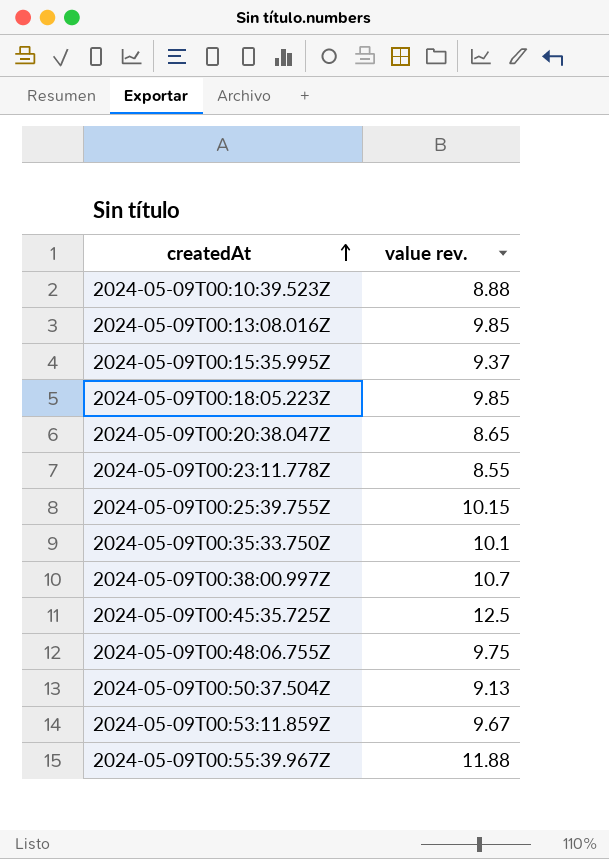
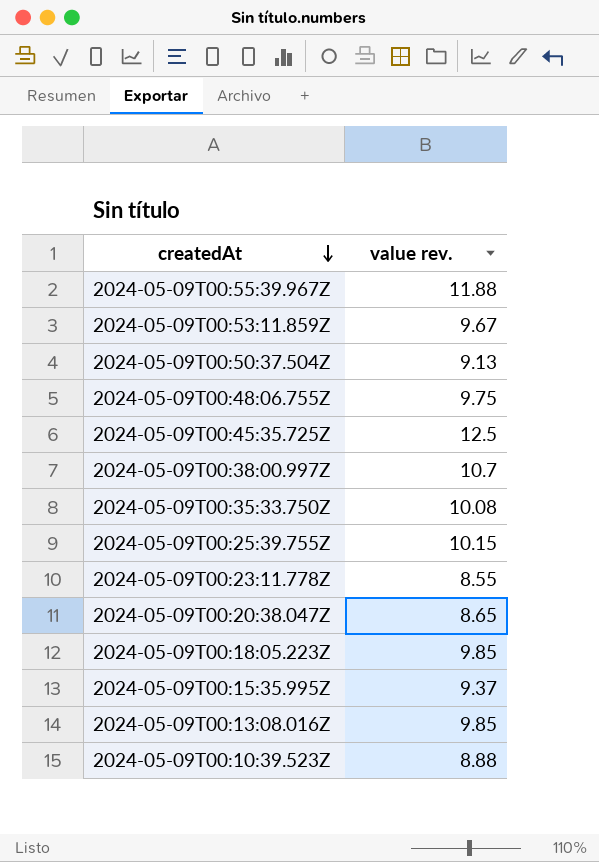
row order: createdAt ascending -> createdAt descending
2024-05-09T00:35:33.750Z | value rev.: 10.1 -> 10.08

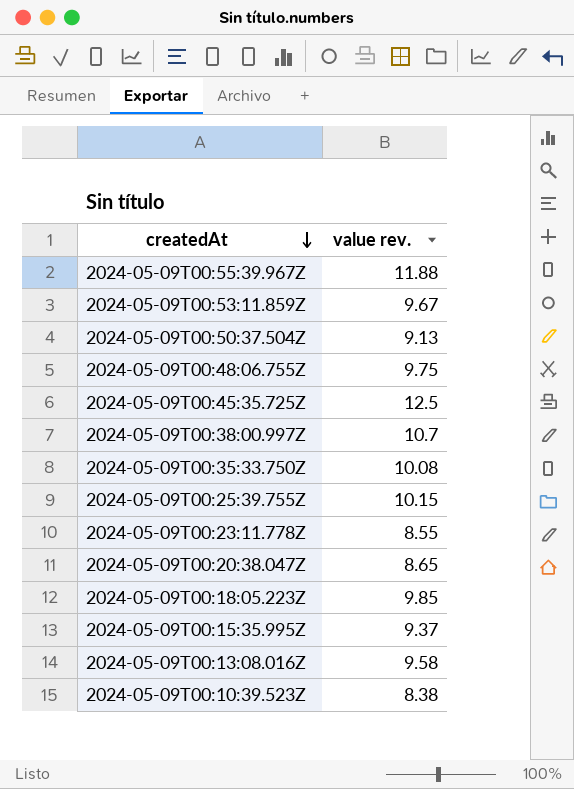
2024-05-09T00:13:08.016Z | value rev.: 9.85 -> 9.58
2024-05-09T00:10:39.523Z | value rev.: 8.88 -> 8.38

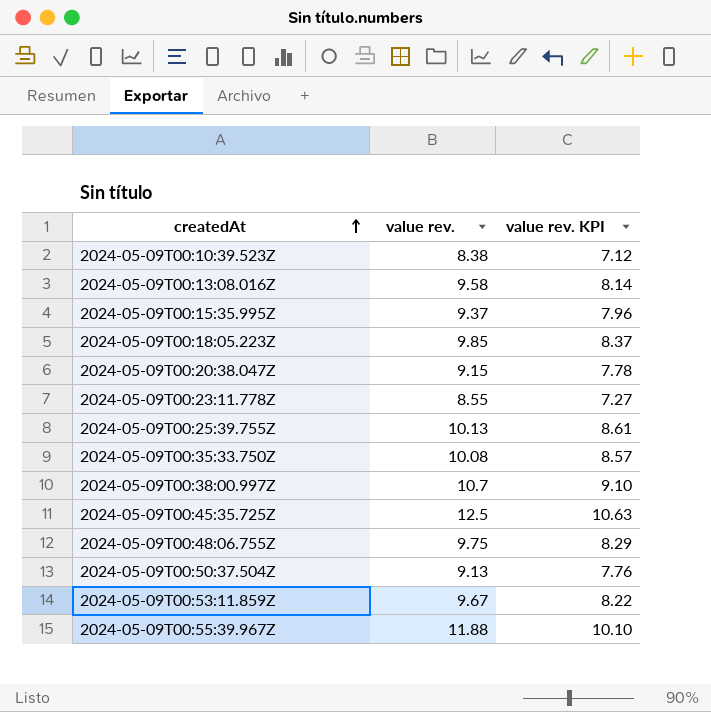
row order: createdAt descending -> createdAt ascending
column value rev. KPI | formula: none -> [value rev.] * 0.85
2024-05-09T00:20:38.047Z | value rev.: 8.65 -> 9.15
2024-05-09T00:25:39.755Z | value rev.: 10.15 -> 10.13

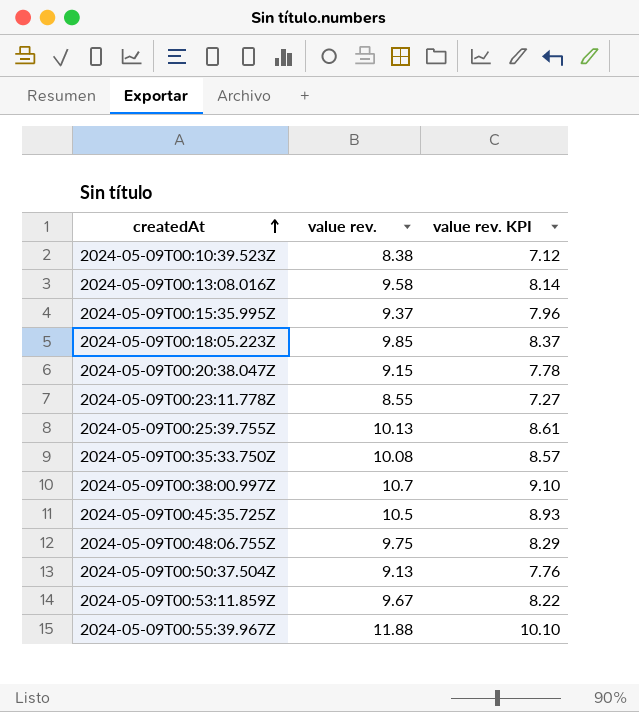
2024-05-09T00:45:35.725Z | value rev.: 12.5 -> 10.5
2024-05-09T00:45:35.725Z | value rev. KPI: 10.63 -> 8.93

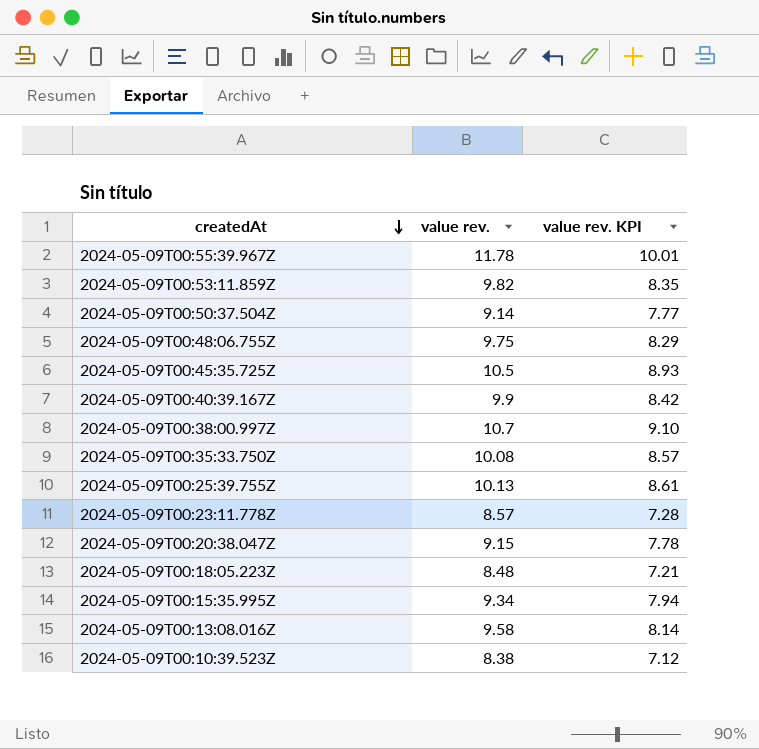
row order: createdAt ascending -> createdAt descending
2024-05-09T00:55:39.967Z | value rev.: 11.88 -> 11.78
2024-05-09T00:55:39.967Z | value rev. KPI: 10.10 -> 10.01
2024-05-09T00:53:11.859Z | value rev.: 9.67 -> 9.82
2024-05-09T00:53:11.859Z | value rev. KPI: 8.22 -> 8.35
2024-05-09T00:50:37.504Z | value rev.: 9.13 -> 9.14
2024-05-09T00:50:37.504Z | value rev. KPI: 7.76 -> 7.77
row 2024-05-09T00:40:39.167Z: none -> 9.9 | 8.42
2024-05-09T00:23:11.778Z | value rev.: 8.55 -> 8.57
2024-05-09T00:23:11.778Z | value rev. KPI: 7.27 -> 7.28
2024-05-09T00:18:05.223Z | value rev.: 9.85 -> 8.48
2024-05-09T00:18:05.223Z | value rev. KPI: 8.37 -> 7.21
2024-05-09T00:15:35.995Z | value rev.: 9.37 -> 9.34
2024-05-09T00:15:35.995Z | value rev. KPI: 7.96 -> 7.94

